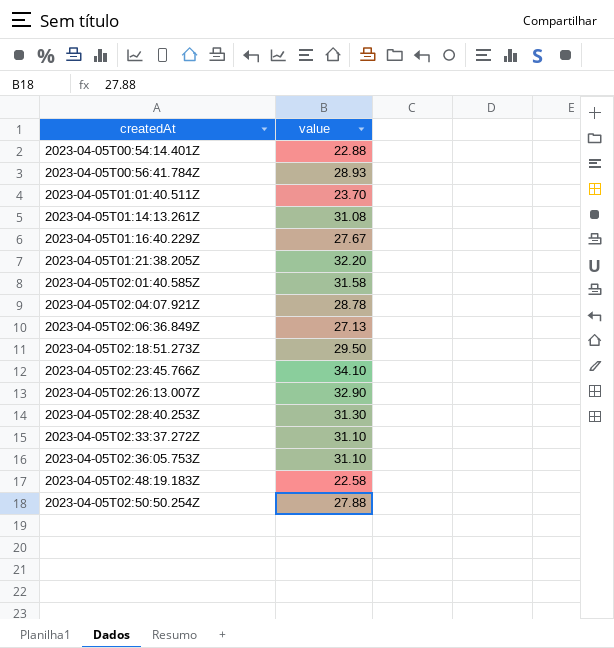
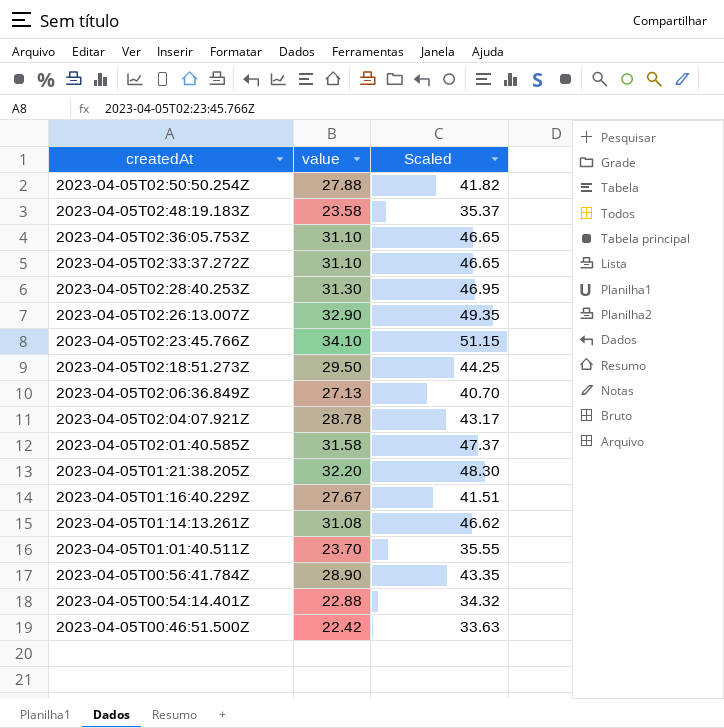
row order: createdAt ascending -> createdAt descending
column Scaled | formula: none -> [value] * 1.5
2023-04-05T02:48:19.183Z | value: 22.58 -> 23.58
2023-04-05T00:56:41.784Z | value: 28.93 -> 28.90
row 2023-04-05T00:46:51.500Z: none -> 22.42 | 33.63

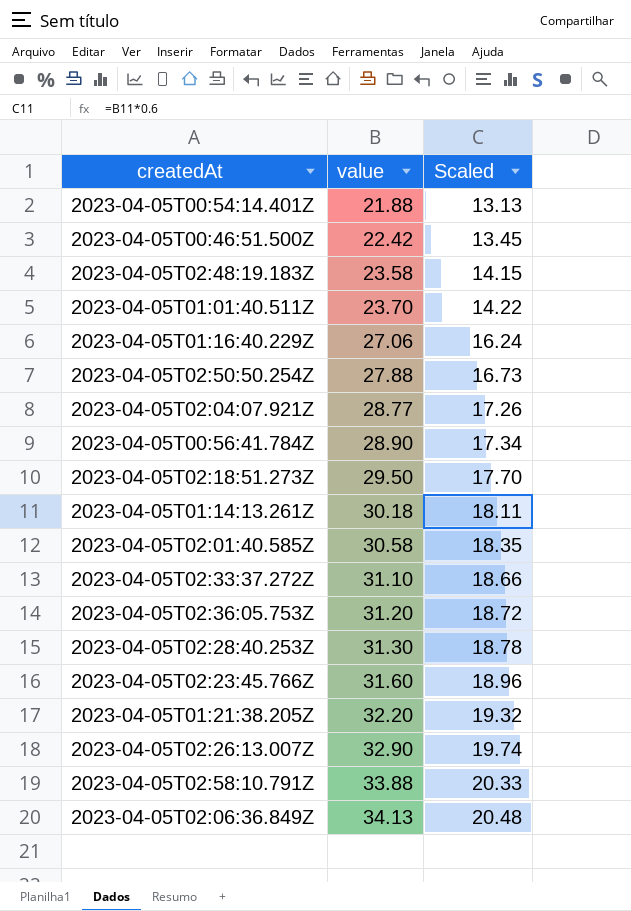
row order: createdAt descending -> value ascending
column Scaled | formula: [value] * 1.5 -> [value] * 0.6
2023-04-05T00:54:14.401Z | value: 22.88 -> 21.88
2023-04-05T01:16:40.229Z | value: 27.67 -> 27.06
2023-04-05T02:04:07.921Z | value: 28.78 -> 28.77
2023-04-05T01:14:13.261Z | value: 31.08 -> 30.18
2023-04-05T02:01:40.585Z | value: 31.58 -> 30.58
2023-04-05T02:36:05.753Z | value: 31.10 -> 31.20
2023-04-05T02:23:45.766Z | value: 34.10 -> 31.60
row 2023-04-05T02:58:10.791Z: none -> 33.88 | 20.33
2023-04-05T02:06:36.849Z | value: 27.13 -> 34.13

